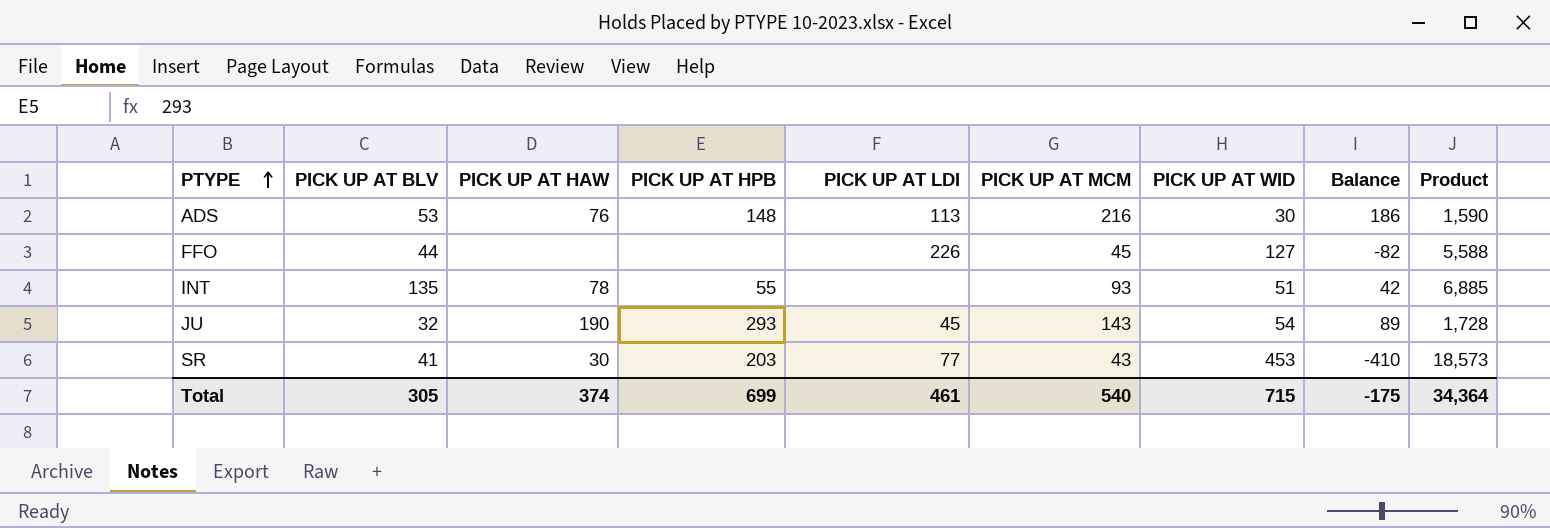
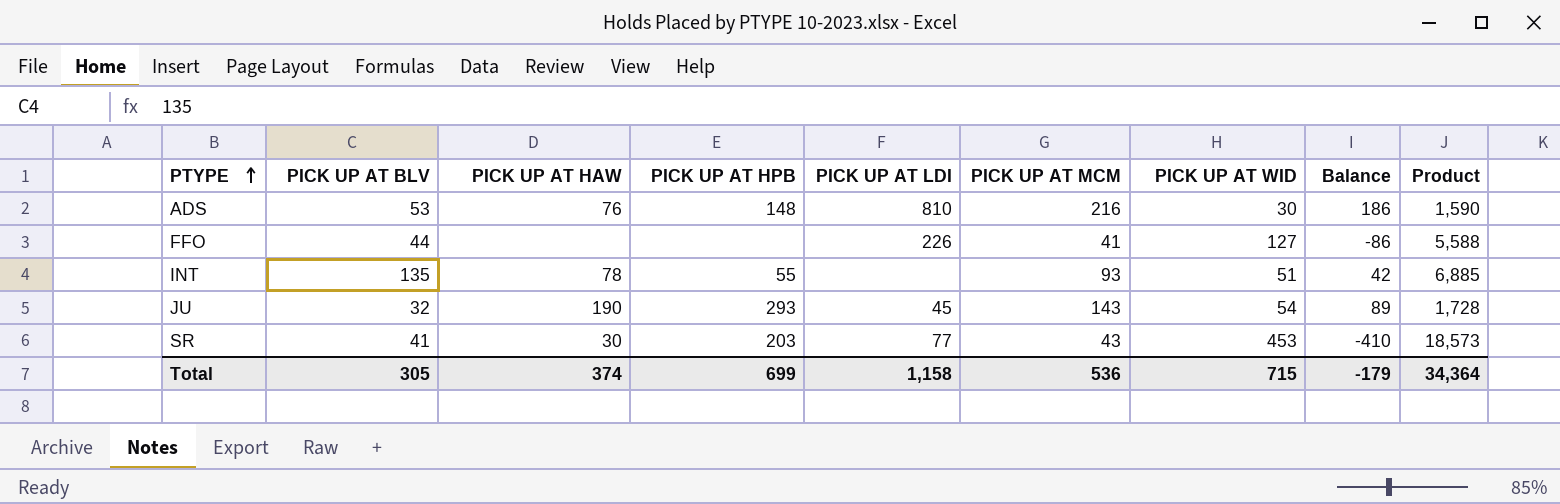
ADS | PICK UP AT LDI: 113 -> 810
FFO | PICK UP AT MCM: 45 -> 41
FFO | Balance: -82 -> -86
Total | PICK UP AT LDI: 461 -> 1,158
Total | PICK UP AT MCM: 540 -> 536
Total | Balance: -175 -> -179

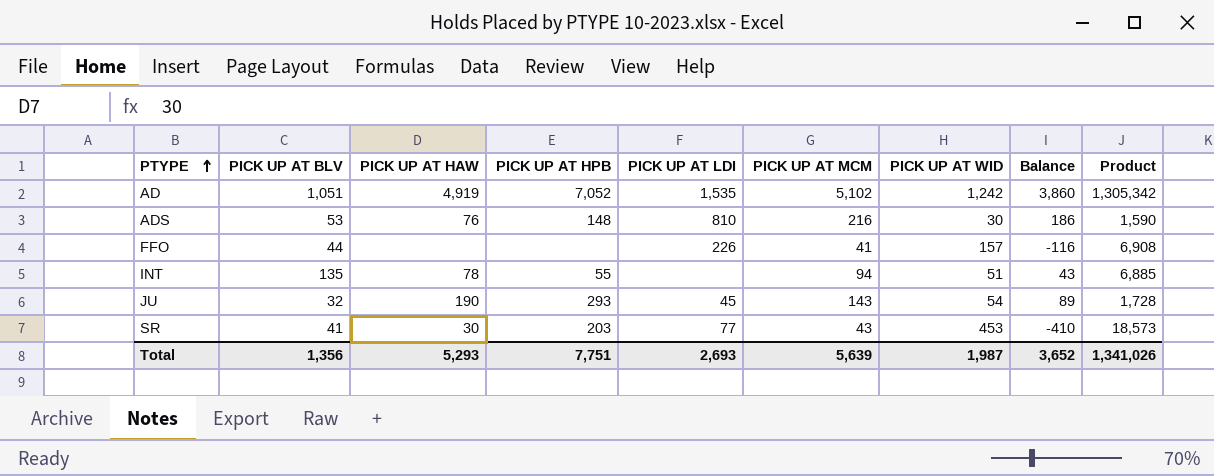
row AD: none -> 1,051 | 4,919 | 7,052 | 1,535 | 5,102 | 1,242 | 3,860 | 1,305,342
FFO | PICK UP AT WID: 127 -> 157
FFO | Balance: -86 -> -116
FFO | Product: 5,588 -> 6,908
INT | PICK UP AT MCM: 93 -> 94
INT | Balance: 42 -> 43
Total | PICK UP AT BLV: 305 -> 1,356
Total | PICK UP AT HAW: 374 -> 5,293
Total | PICK UP AT HPB: 699 -> 7,751
Total | PICK UP AT LDI: 1,158 -> 2,693
Total | PICK UP AT MCM: 536 -> 5,639
Total | PICK UP AT WID: 715 -> 1,987
Total | Balance: -179 -> 3,652
Total | Product: 34,364 -> 1,341,026

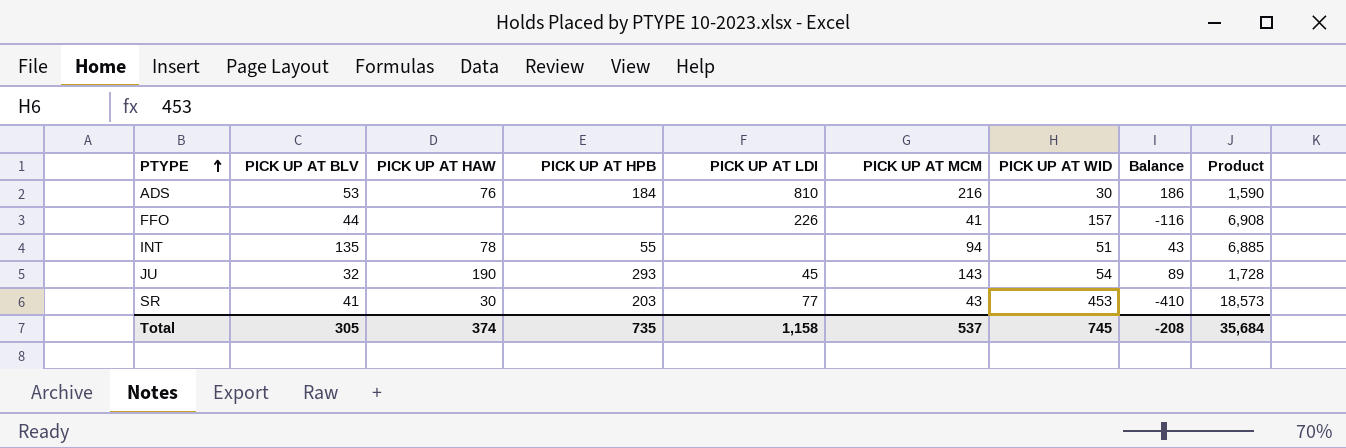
row AD: 1,051 | 4,919 | 7,052 | 1,535 | 5,102 | 1,242 | 3,860 | 1,305,342 -> none
ADS | PICK UP AT HPB: 148 -> 184
Total | PICK UP AT BLV: 1,356 -> 305
Total | PICK UP AT HAW: 5,293 -> 374
Total | PICK UP AT HPB: 7,751 -> 735
Total | PICK UP AT LDI: 2,693 -> 1,158
Total | PICK UP AT MCM: 5,639 -> 537
Total | PICK UP AT WID: 1,987 -> 745
Total | Balance: 3,652 -> -208
Total | Product: 1,341,026 -> 35,684

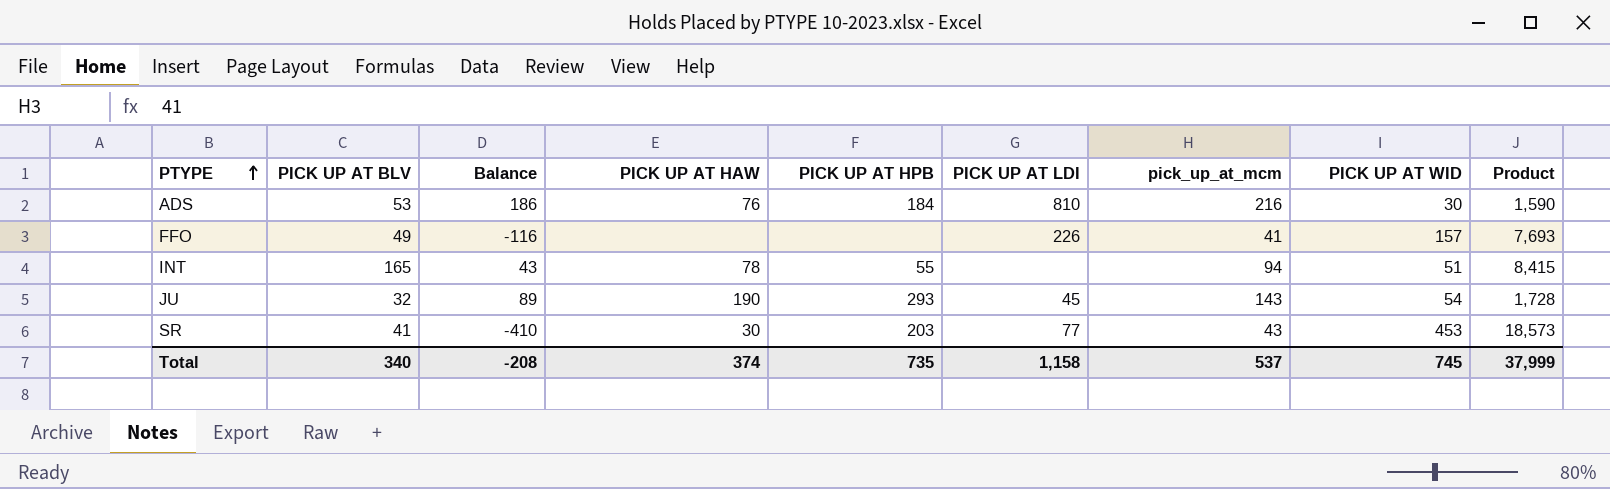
column Balance | position: 8 -> 3
column name: PICK UP AT MCM -> pick_up_at_mcm
FFO | PICK UP AT BLV: 44 -> 49
FFO | Product: 6,908 -> 7,693
INT | PICK UP AT BLV: 135 -> 165
INT | Product: 6,885 -> 8,415
Total | PICK UP AT BLV: 305 -> 340
Total | Product: 35,684 -> 37,999

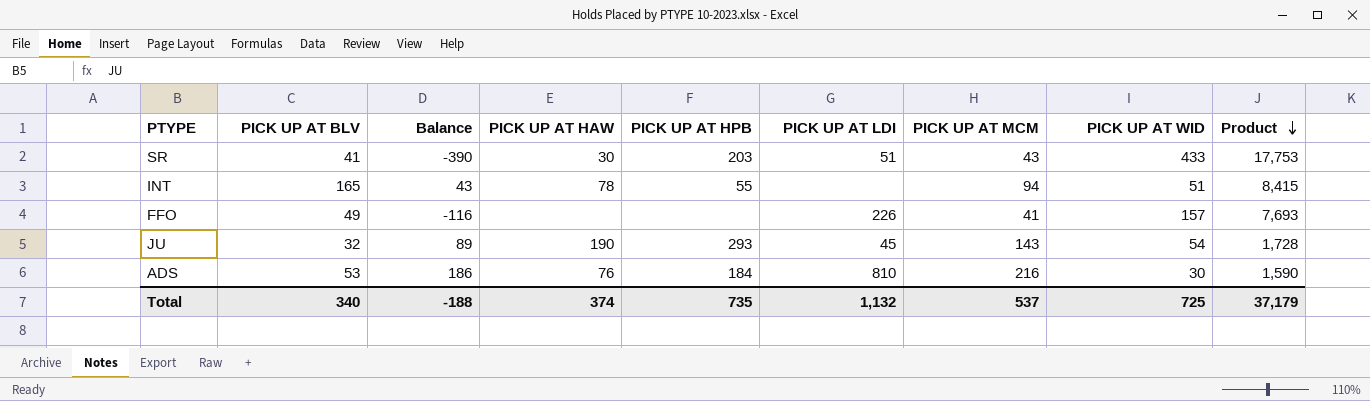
row order: PTYPE ascending -> Product descending
column name: pick_up_at_mcm -> PICK UP AT MCM
SR | Balance: -410 -> -390
SR | PICK UP AT LDI: 77 -> 51
SR | PICK UP AT WID: 453 -> 433
SR | Product: 18,573 -> 17,753
Total | Balance: -208 -> -188
Total | PICK UP AT LDI: 1,158 -> 1,132
Total | PICK UP AT WID: 745 -> 725
Total | Product: 37,999 -> 37,179

